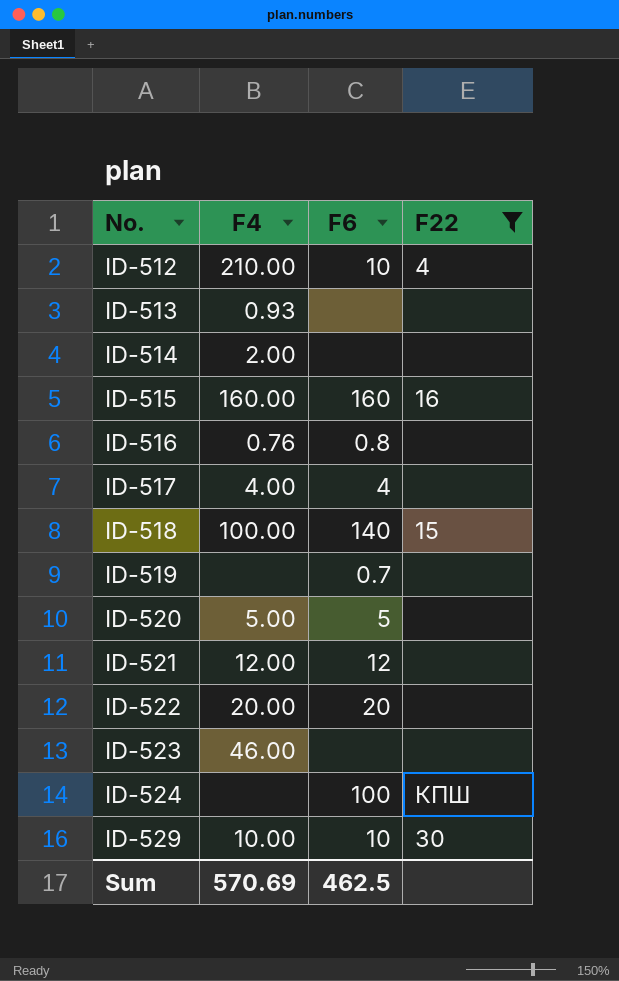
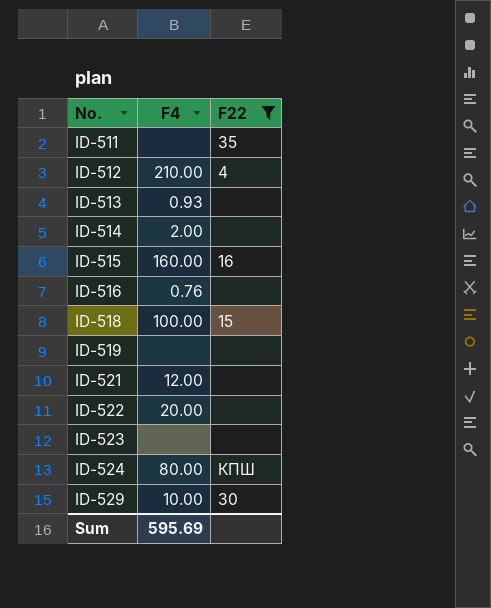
column F6 | position: 3 -> none
row ID-517: 4.00 | 4 | none -> none
row ID-520: 5.00 | 5 | none -> none
row ID-511: none -> none | 35
ID-523 | F4: 46.00 -> none
ID-524 | F4: none -> 80.00
Sum | F4: 570.69 -> 595.69

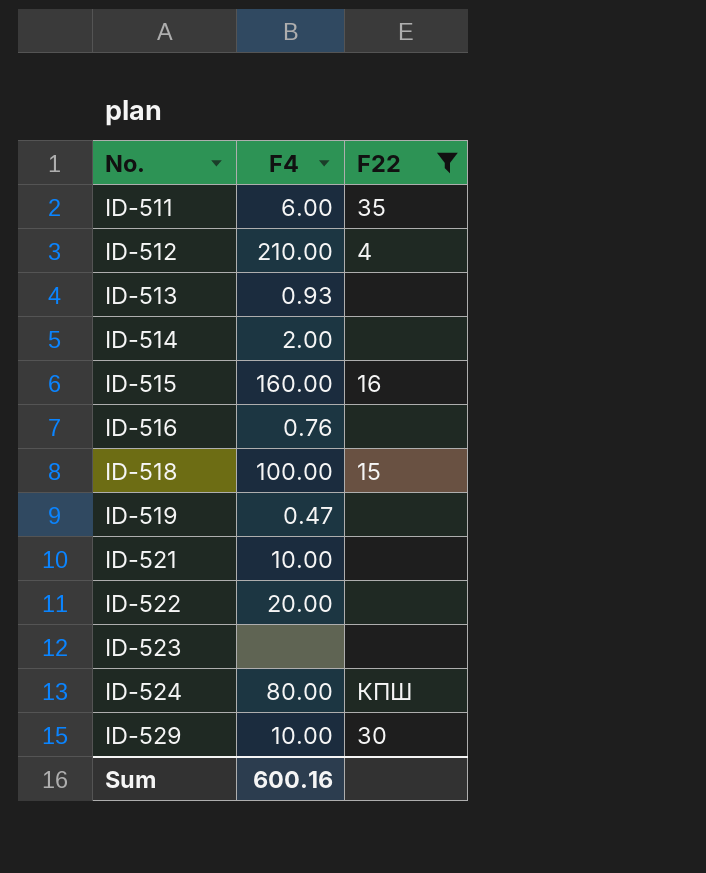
ID-511 | F4: none -> 6.00
ID-519 | F4: none -> 0.47
ID-521 | F4: 12.00 -> 10.00
Sum | F4: 595.69 -> 600.16

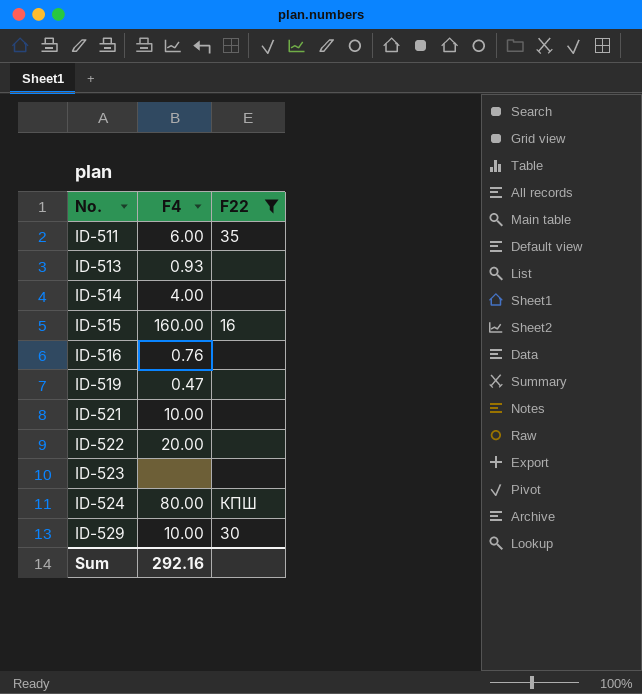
row ID-512: 210.00 | 4 -> none
row ID-518: 100.00 | 15 -> none
ID-514 | F4: 2.00 -> 4.00
Sum | F4: 600.16 -> 292.16

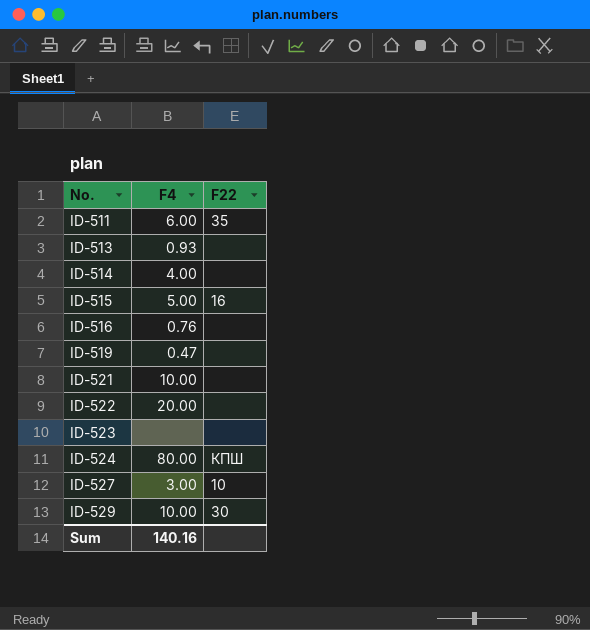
filter: F22 != 10 -> none
ID-515 | F4: 160.00 -> 5.00
Sum | F4: 292.16 -> 140.16

